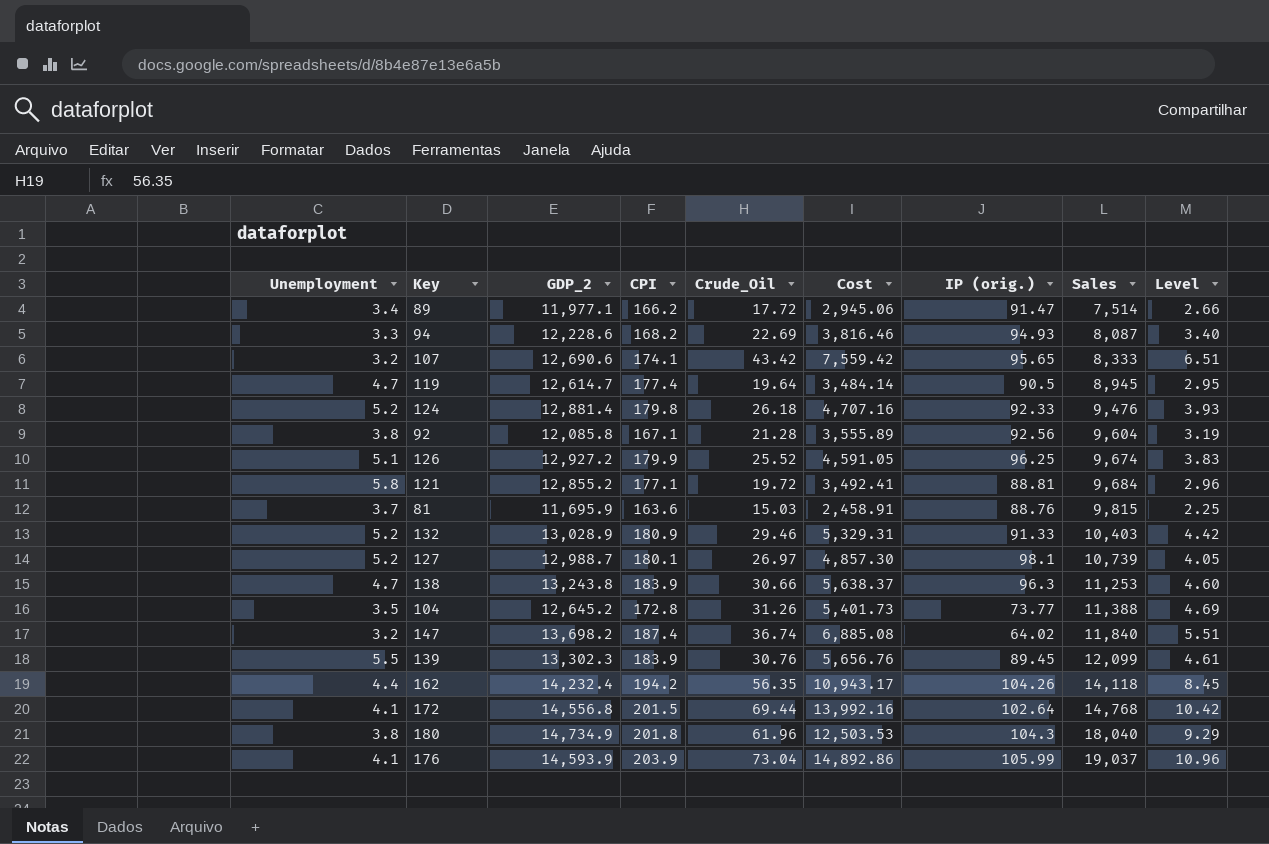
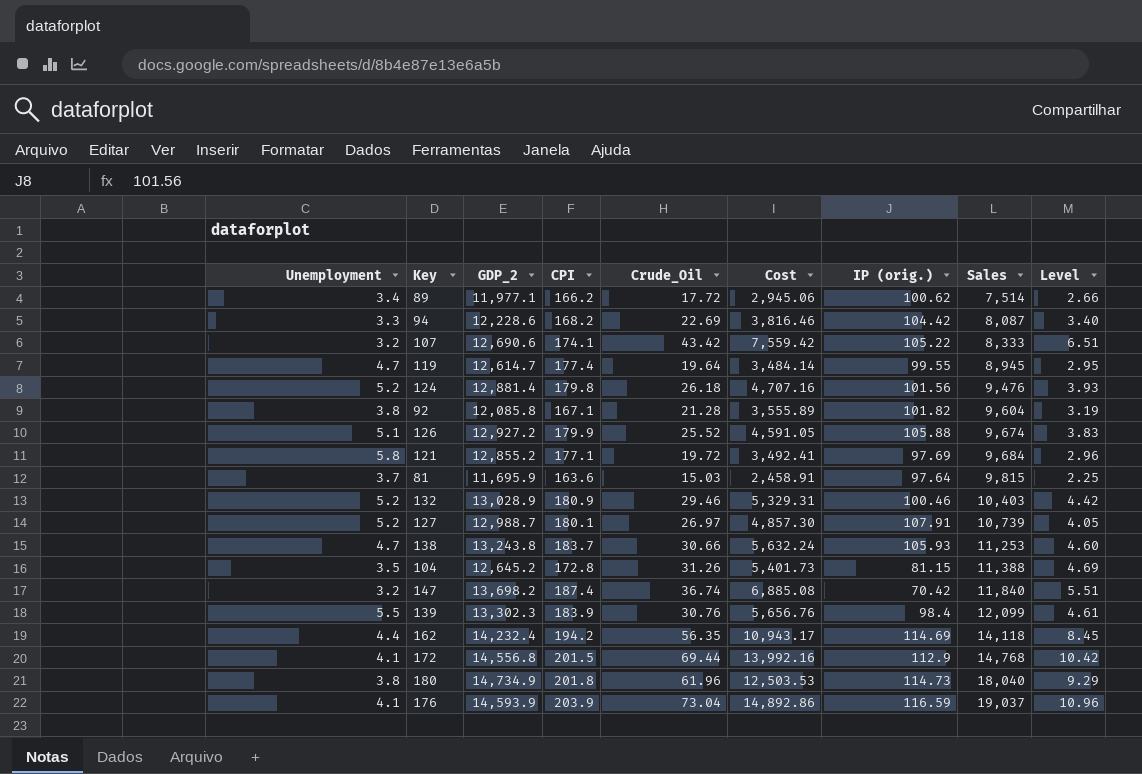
89 | IP (orig.): 91.47 -> 100.62
94 | IP (orig.): 94.93 -> 104.42
107 | IP (orig.): 95.65 -> 105.22
119 | IP (orig.): 90.5 -> 99.55
124 | IP (orig.): 92.33 -> 101.56
92 | IP (orig.): 92.56 -> 101.82
126 | IP (orig.): 96.25 -> 105.88
121 | IP (orig.): 88.81 -> 97.69
81 | IP (orig.): 88.76 -> 97.64
132 | IP (orig.): 91.33 -> 100.46
127 | IP (orig.): 98.1 -> 107.91
138 | CPI: 183.9 -> 183.7
138 | Cost: 5,638.37 -> 5,632.24
138 | IP (orig.): 96.3 -> 105.93
104 | IP (orig.): 73.77 -> 81.15
147 | IP (orig.): 64.02 -> 70.42
139 | IP (orig.): 89.45 -> 98.4
162 | IP (orig.): 104.26 -> 114.69
172 | IP (orig.): 102.64 -> 112.9
180 | IP (orig.): 104.3 -> 114.73
176 | IP (orig.): 105.99 -> 116.59

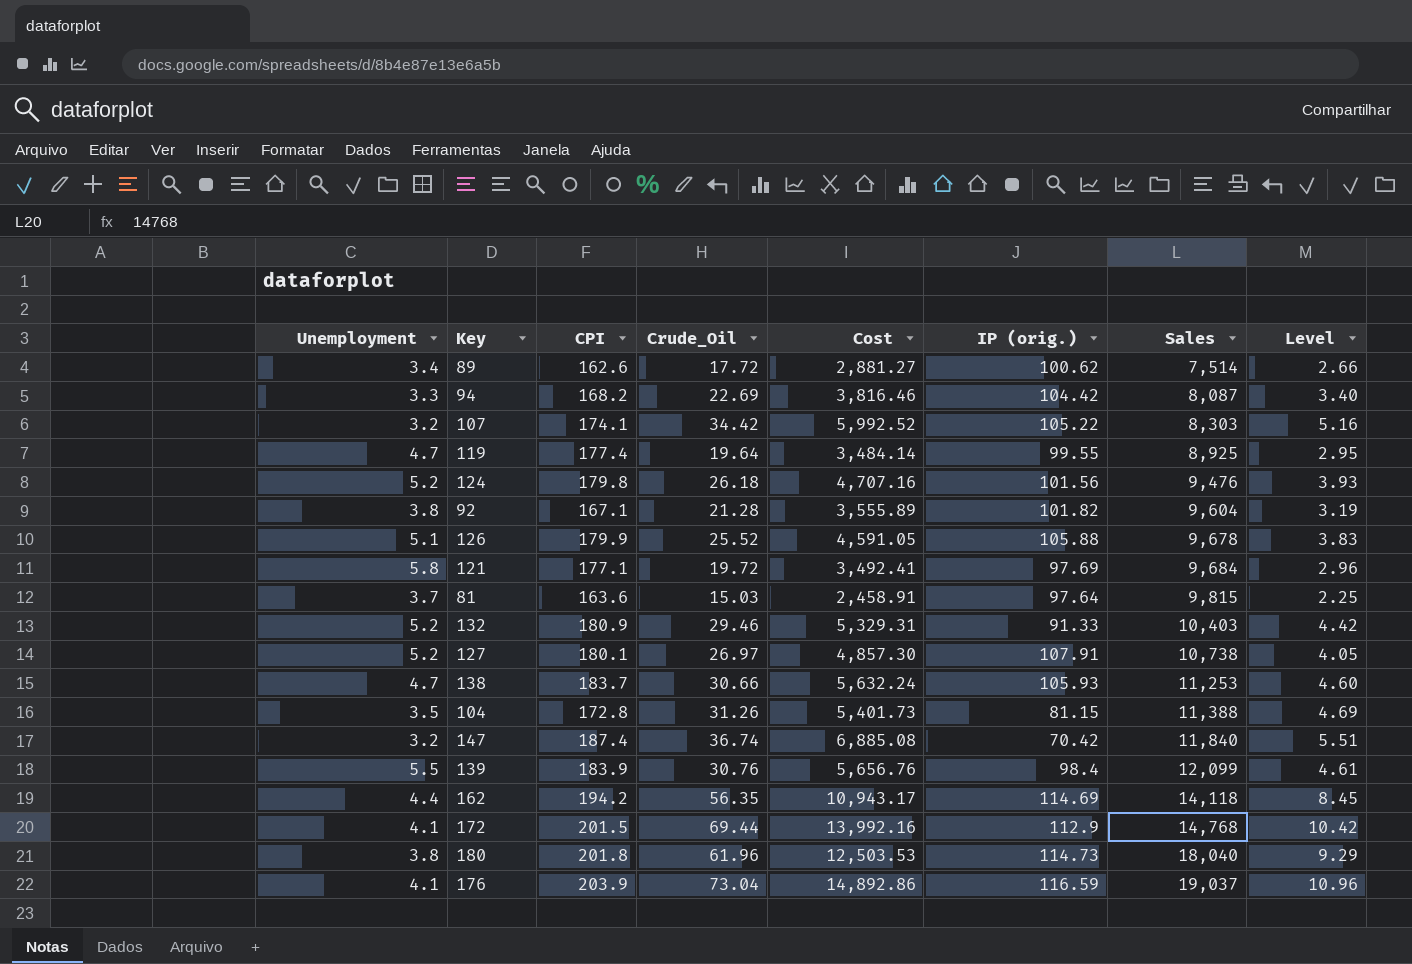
column GDP_2 | position: 3 -> none
89 | CPI: 166.2 -> 162.6
89 | Cost: 2,945.06 -> 2,881.27
107 | Crude_Oil: 43.42 -> 34.42
107 | Cost: 7,559.42 -> 5,992.52
107 | Sales: 8,333 -> 8,303
107 | Level: 6.51 -> 5.16
119 | Sales: 8,945 -> 8,925
126 | Sales: 9,674 -> 9,678
132 | IP (orig.): 100.46 -> 91.33
127 | Sales: 10,739 -> 10,738

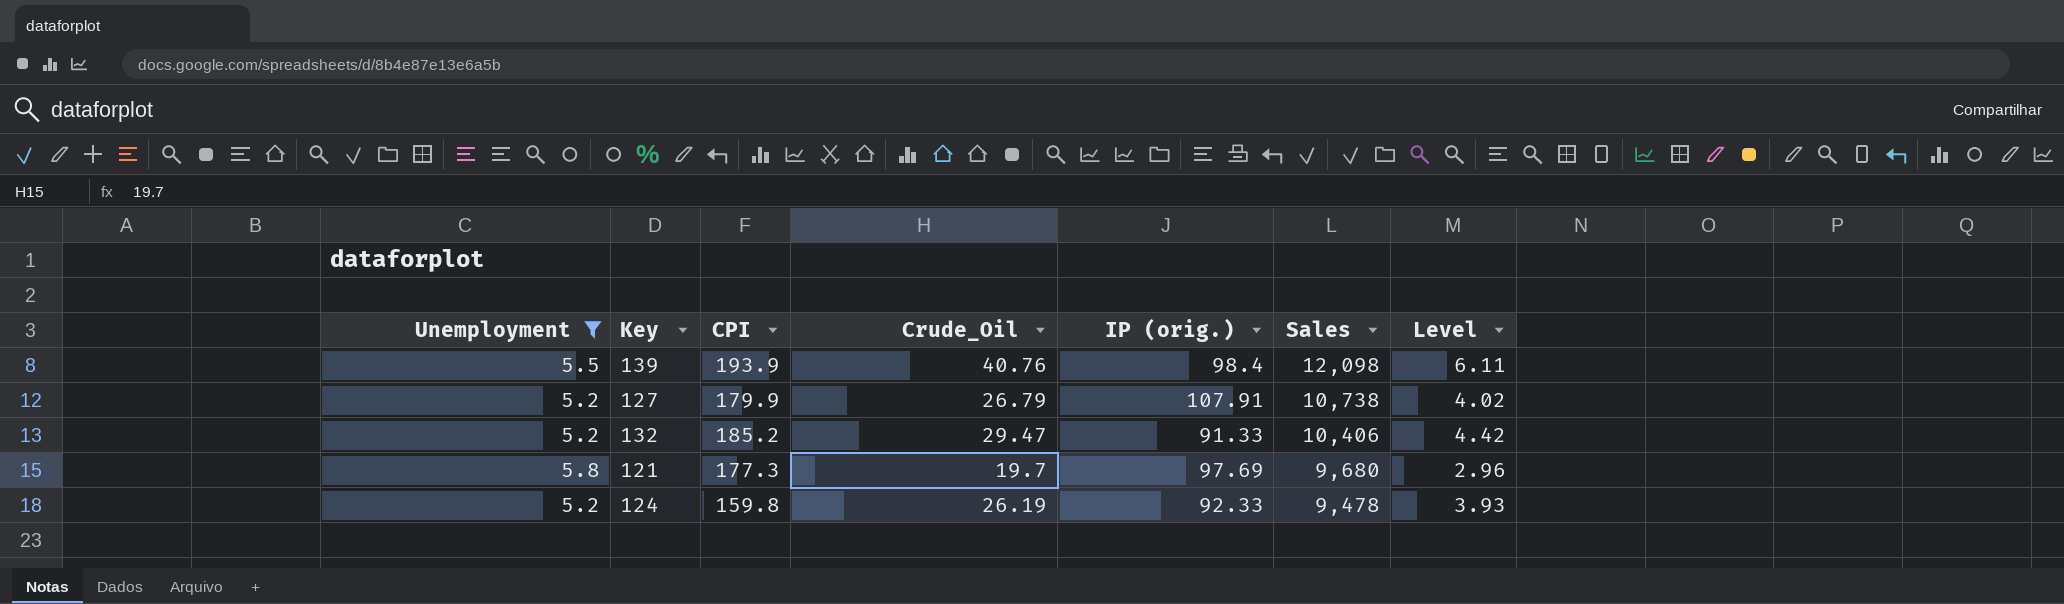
filter: none -> Unemployment >= 5.2
row order: Sales ascending -> Sales descending
column Cost | formula: [CPI] * [Crude_Oil] -> none
139 | CPI: 183.9 -> 193.9
139 | Crude_Oil: 30.76 -> 40.76
139 | Sales: 12,099 -> 12,098
139 | Level: 4.61 -> 6.11
127 | CPI: 180.1 -> 179.9
127 | Crude_Oil: 26.97 -> 26.79
127 | Level: 4.05 -> 4.02
132 | CPI: 180.9 -> 185.2
132 | Crude_Oil: 29.46 -> 29.47
132 | Sales: 10,403 -> 10,406
121 | CPI: 177.1 -> 177.3
121 | Crude_Oil: 19.72 -> 19.7
121 | Sales: 9,684 -> 9,680
124 | CPI: 179.8 -> 159.8
124 | Crude_Oil: 26.18 -> 26.19
124 | IP (orig.): 101.56 -> 92.33
124 | Sales: 9,476 -> 9,478

